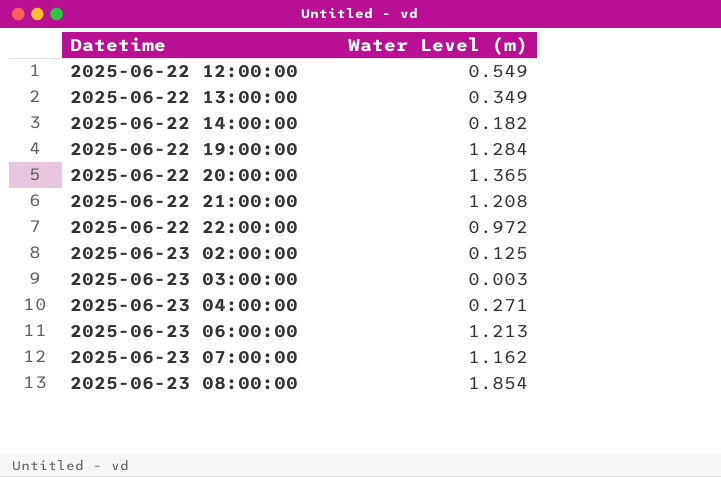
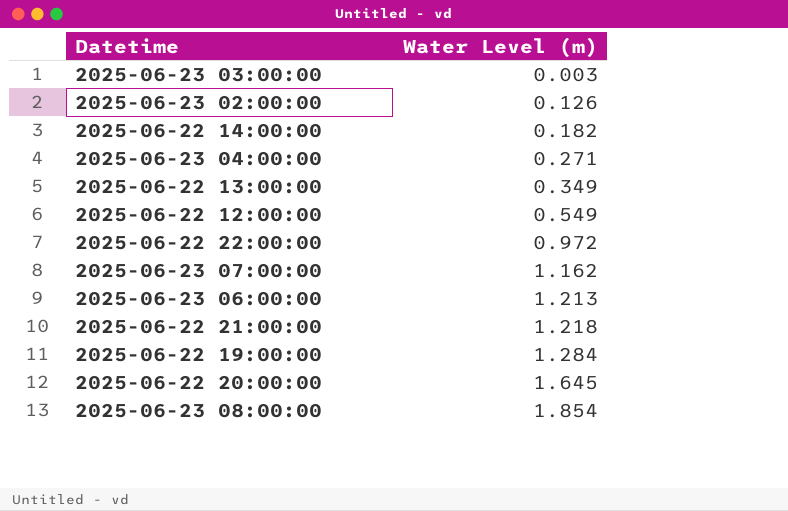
row order: Datetime ascending -> Water Level (m) ascending
2025-06-23 02:00:00 | Water Level (m): 0.125 -> 0.126
2025-06-22 21:00:00 | Water Level (m): 1.208 -> 1.218
2025-06-22 20:00:00 | Water Level (m): 1.365 -> 1.645

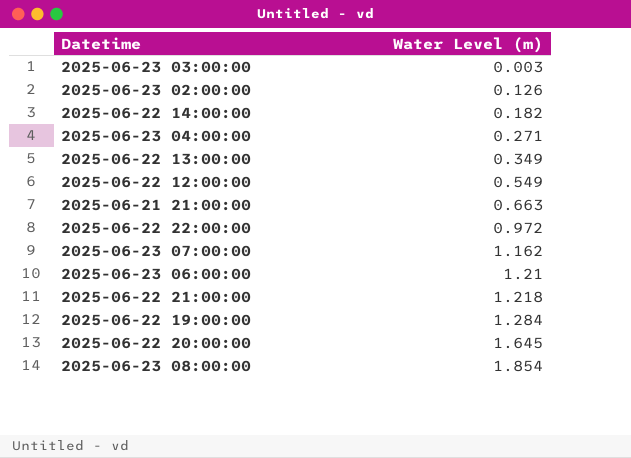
row 2025-06-21 21:00:00: none -> 0.663
2025-06-23 06:00:00 | Water Level (m): 1.213 -> 1.21

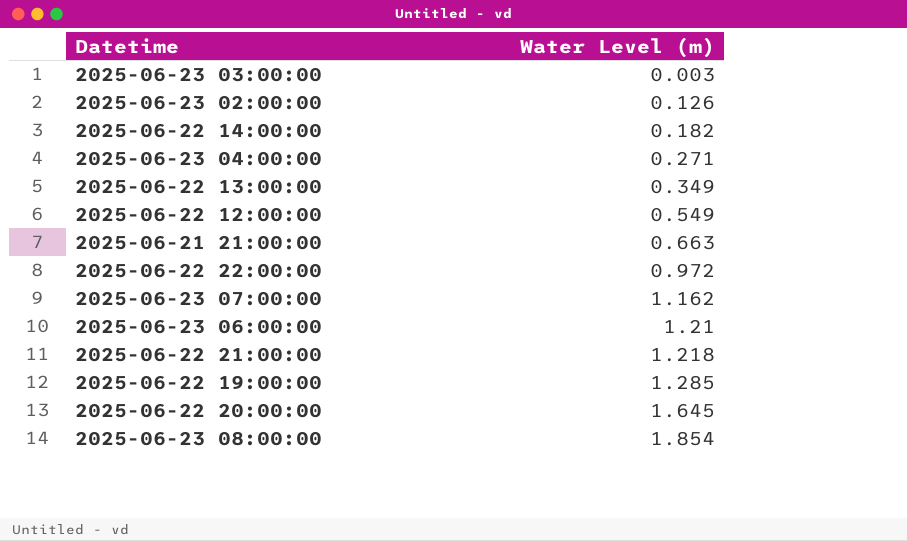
2025-06-22 19:00:00 | Water Level (m): 1.284 -> 1.285

